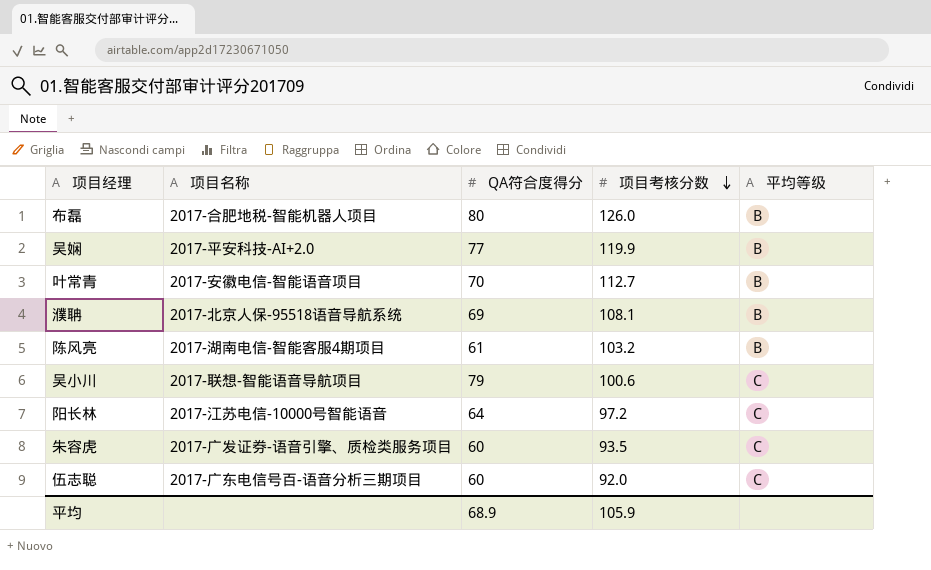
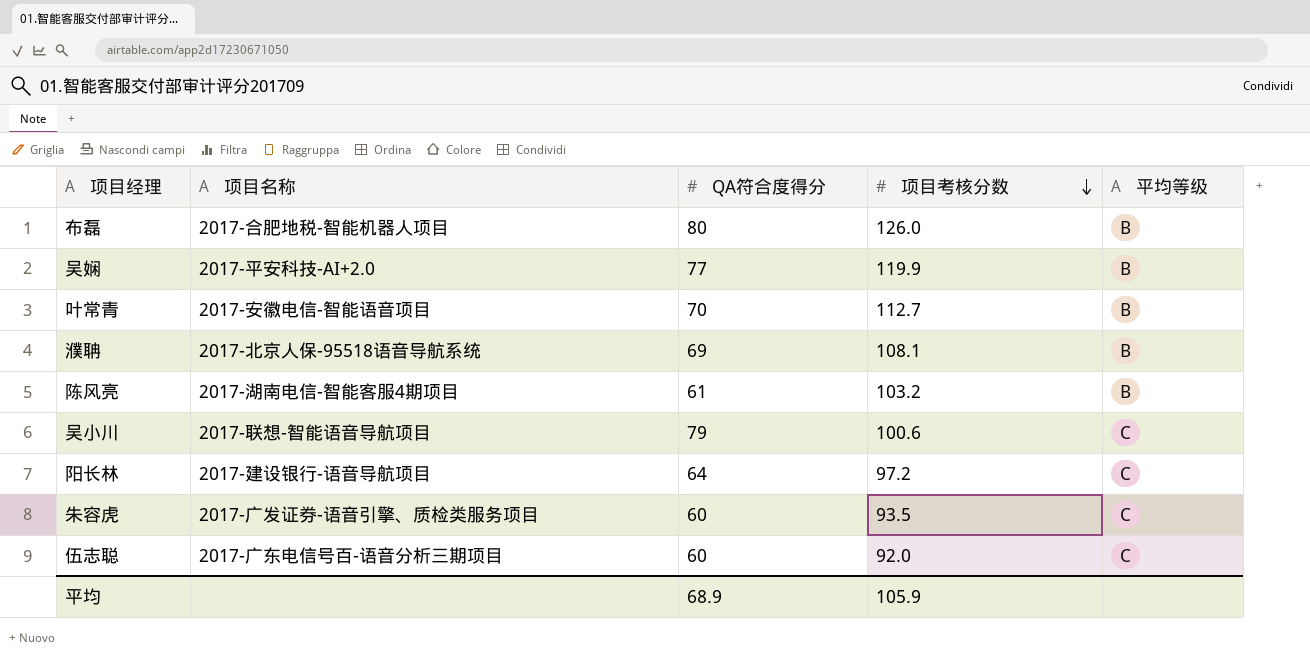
阳长林 | 项目名称: 2017-江苏电信-10000号智能语音 -> 2017-建设银行-语音导航项目

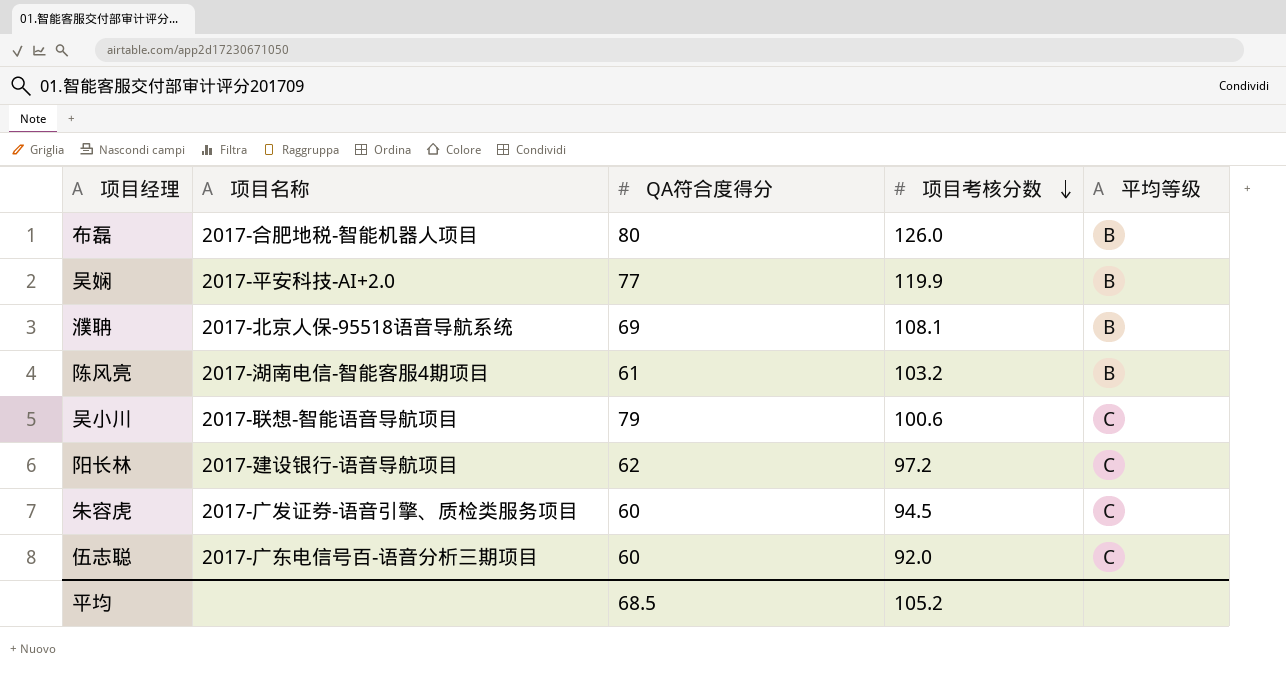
row 叶常青: 2017-安徽电信-智能语音项目 | 70 | 112.7 | B -> none
阳长林 | QA符合度得分: 64 -> 62
朱容虎 | 项目考核分数: 93.5 -> 94.5
平均 | QA符合度得分: 68.9 -> 68.5
平均 | 项目考核分数: 105.9 -> 105.2

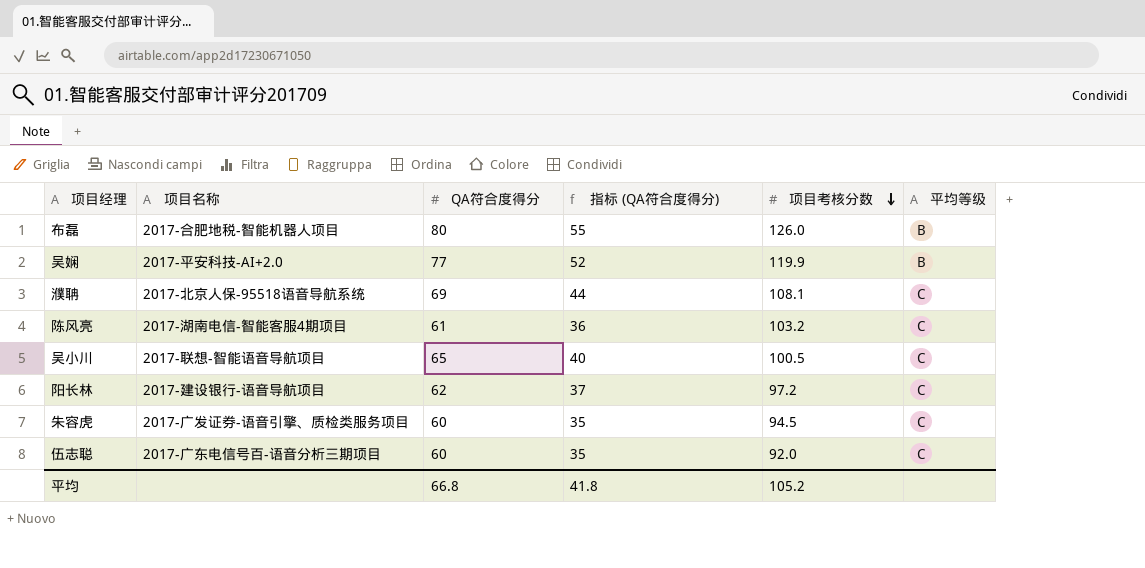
column 指标 (QA符合度得分) | formula: none -> [QA符合度得分] - 25
濮聃 | 平均等级: B -> C
陈风亮 | 平均等级: B -> C
吴小川 | QA符合度得分: 79 -> 65
吴小川 | 项目考核分数: 100.6 -> 100.5
平均 | QA符合度得分: 68.5 -> 66.8

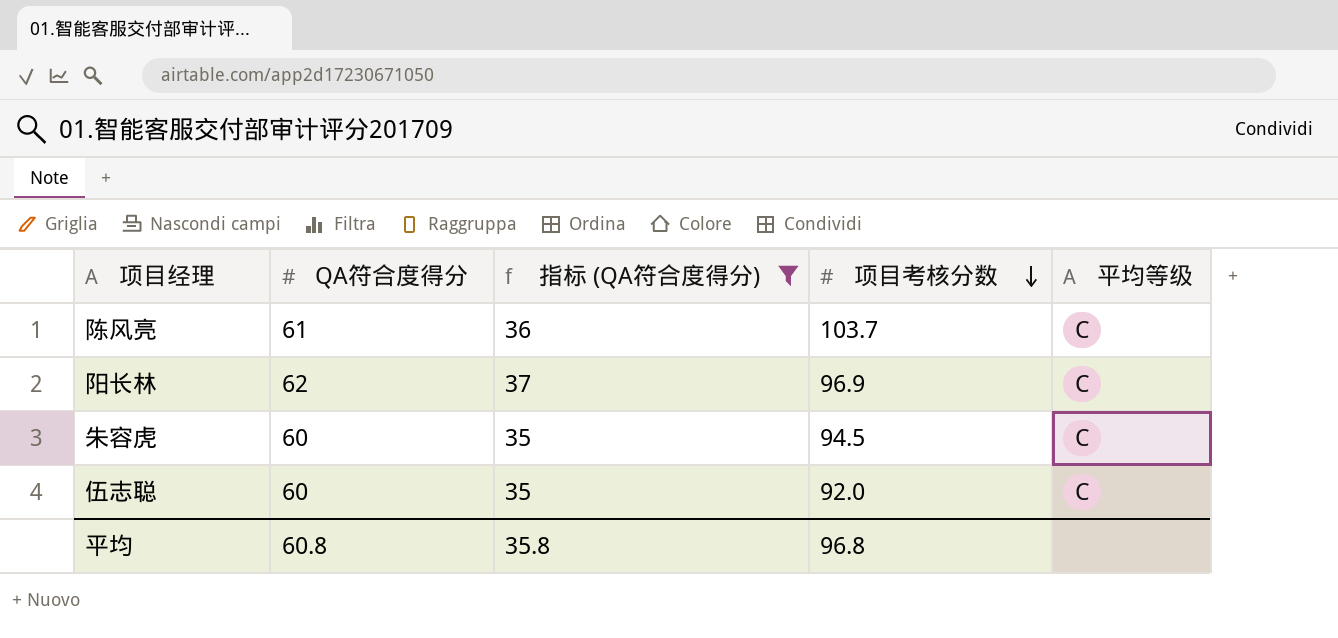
filter: none -> 指标 (QA符合度得分) <= 37
column 项目名称 | position: 2 -> none
陈风亮 | 项目考核分数: 103.2 -> 103.7
阳长林 | 项目考核分数: 97.2 -> 96.9
平均 | QA符合度得分: 66.8 -> 60.8
平均 | 指标 (QA符合度得分): 41.8 -> 35.8
平均 | 项目考核分数: 105.2 -> 96.8

